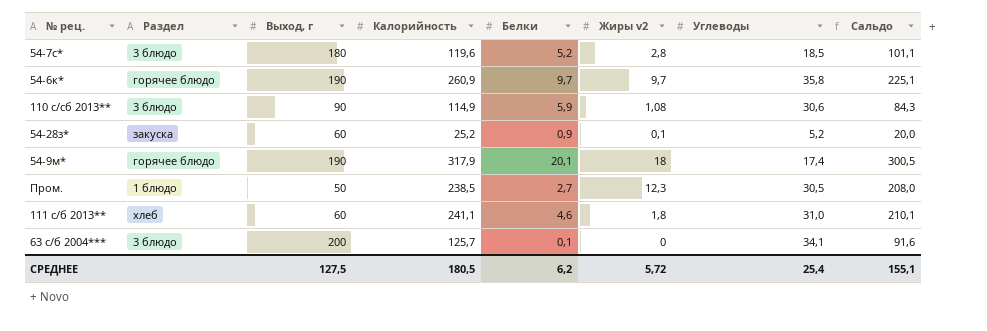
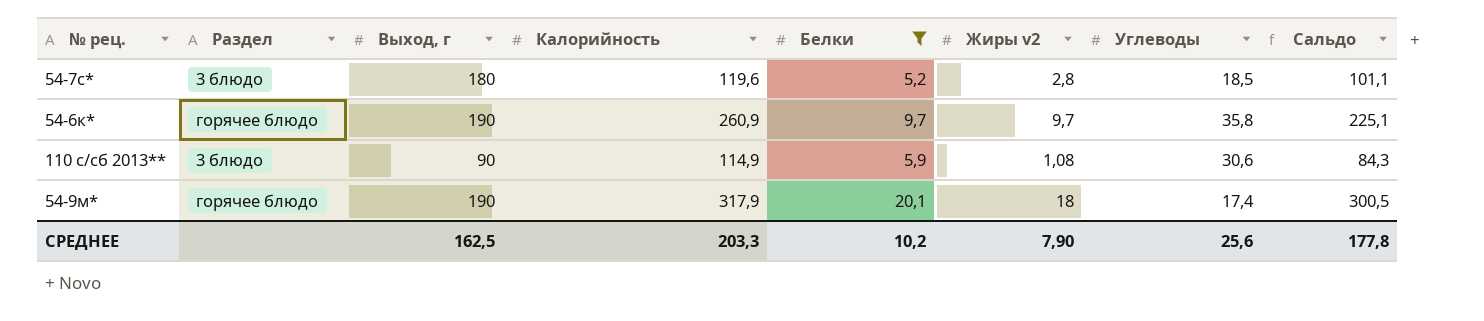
filter: none -> Белки >= 5,2
СРЕДНЕЕ | Выход, г: 127,5 -> 162,5
СРЕДНЕЕ | Калорийность: 180,5 -> 203,3
СРЕДНЕЕ | Белки: 6,2 -> 10,2
СРЕДНЕЕ | Жиры v2: 5,72 -> 7,90
СРЕДНЕЕ | Углеводы: 25,4 -> 25,6
СРЕДНЕЕ | Сальдо: 155,1 -> 177,8

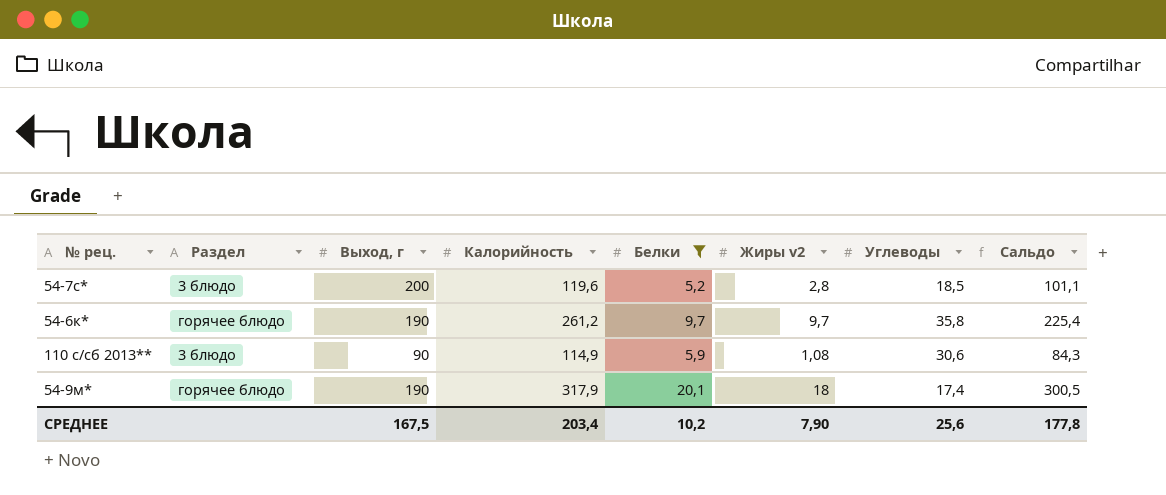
54-7с* | Выход, г: 180 -> 200
54-6к* | Калорийность: 260,9 -> 261,2
54-6к* | Сальдо: 225,1 -> 225,4
СРЕДНЕЕ | Выход, г: 162,5 -> 167,5
СРЕДНЕЕ | Калорийность: 203,3 -> 203,4

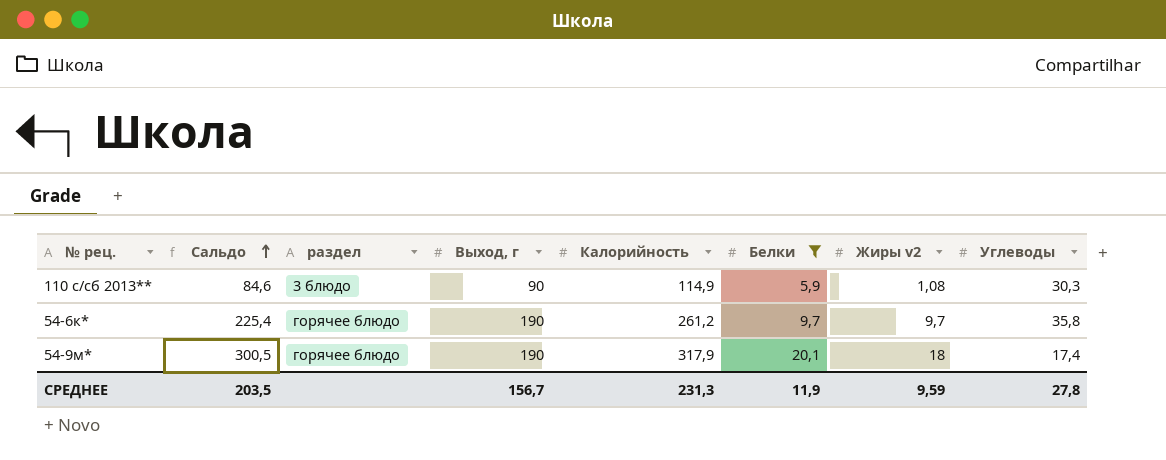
row order: none -> Сальдо ascending
column Сальдо | position: 8 -> 2
column name: Раздел -> раздел
row 54-7с*: 3 блюдо | 200 | 119,6 | 5,2 | 2,8 | 18,5 | 101,1 -> none
110 с/сб 2013** | Сальдо: 84,3 -> 84,6
110 с/сб 2013** | Углеводы: 30,6 -> 30,3
СРЕДНЕЕ | Сальдо: 177,8 -> 203,5
СРЕДНЕЕ | Выход, г: 167,5 -> 156,7
СРЕДНЕЕ | Калорийность: 203,4 -> 231,3
СРЕДНЕЕ | Белки: 10,2 -> 11,9
СРЕДНЕЕ | Жиры v2: 7,90 -> 9,59
СРЕДНЕЕ | Углеводы: 25,6 -> 27,8

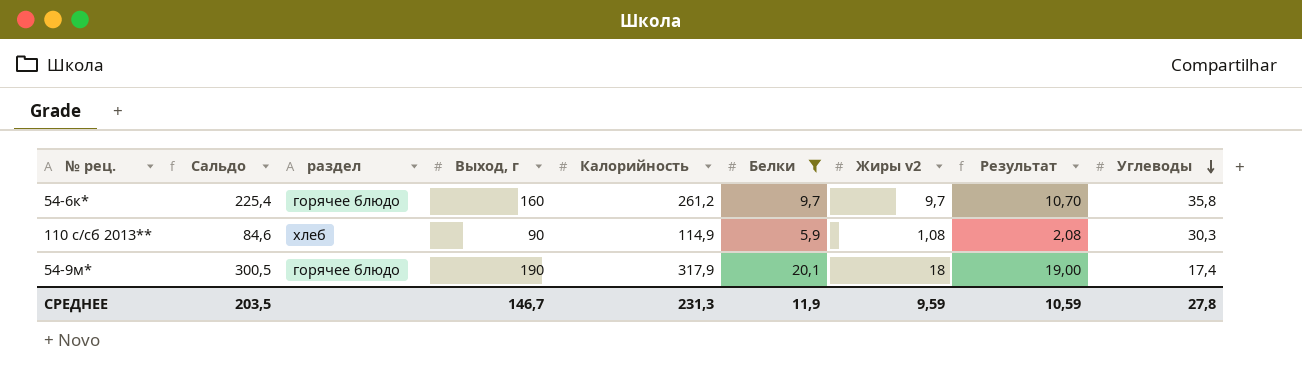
row order: Сальдо ascending -> Углеводы descending
column Результат | formula: none -> [Жиры v2] + 1
54-6к* | Выход, г: 190 -> 160
110 с/сб 2013** | раздел: 3 блюдо -> хлеб
СРЕДНЕЕ | Выход, г: 156,7 -> 146,7

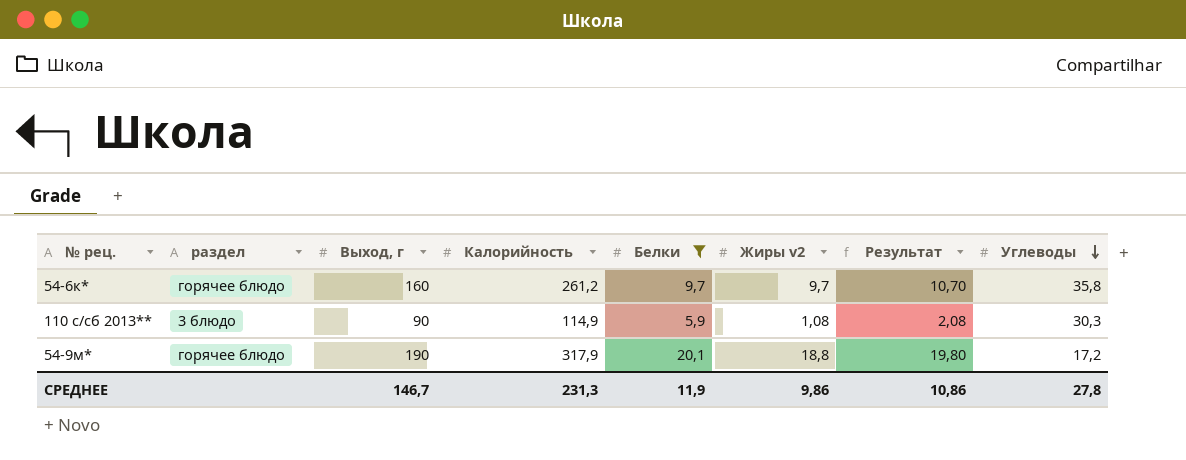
column Сальдо | formula: [Калорийность] - [Углеводы] -> none
110 с/сб 2013** | раздел: хлеб -> 3 блюдо
54-9м* | Жиры v2: 18 -> 18,8
54-9м* | Результат: 19,00 -> 19,80
54-9м* | Углеводы: 17,4 -> 17,2
СРЕДНЕЕ | Жиры v2: 9,59 -> 9,86
СРЕДНЕЕ | Результат: 10,59 -> 10,86

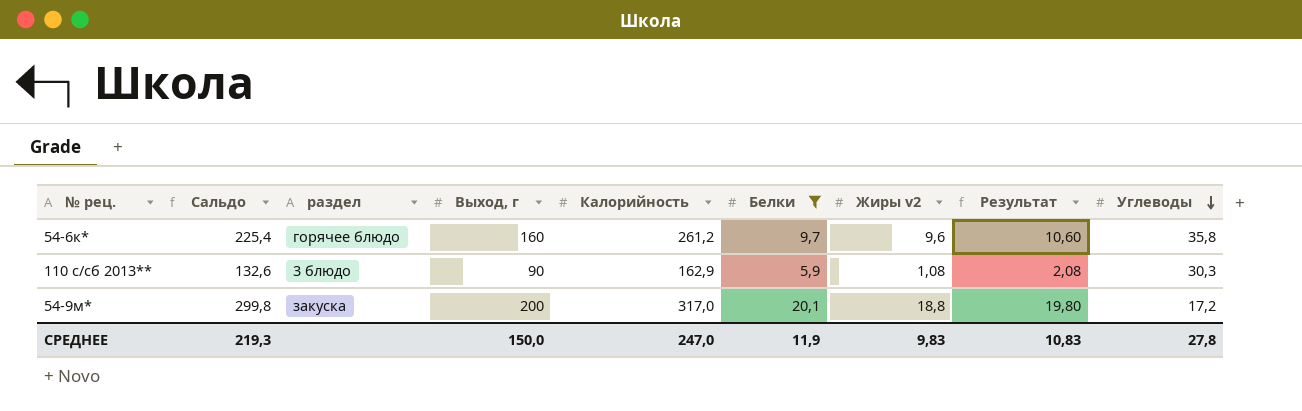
column Сальдо | formula: none -> [Калорийность] - [Углеводы]
54-6к* | Жиры v2: 9,7 -> 9,6
54-6к* | Результат: 10,70 -> 10,60
110 с/сб 2013** | Калорийность: 114,9 -> 162,9
54-9м* | раздел: горячее блюдо -> закуска
54-9м* | Выход, г: 190 -> 200
54-9м* | Калорийность: 317,9 -> 317,0
СРЕДНЕЕ | Выход, г: 146,7 -> 150,0
СРЕДНЕЕ | Калорийность: 231,3 -> 247,0
СРЕДНЕЕ | Жиры v2: 9,86 -> 9,83
СРЕДНЕЕ | Результат: 10,86 -> 10,83

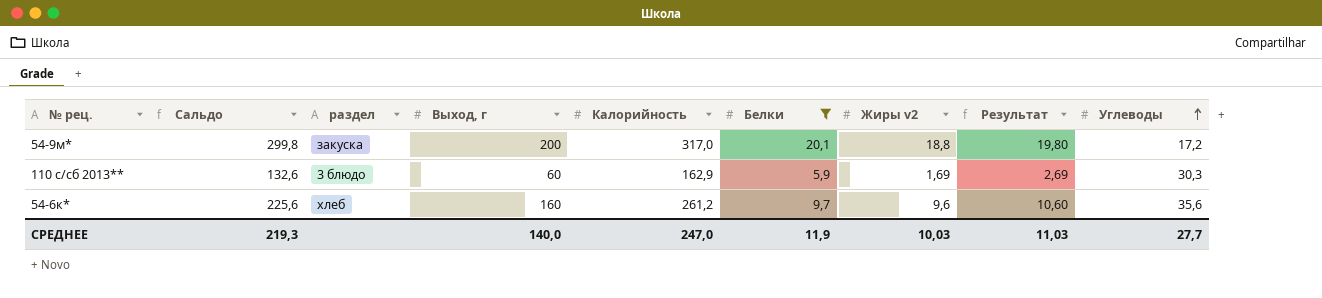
row order: Углеводы descending -> Углеводы ascending
110 с/сб 2013** | Выход, г: 90 -> 60
110 с/сб 2013** | Жиры v2: 1,08 -> 1,69
110 с/сб 2013** | Результат: 2,08 -> 2,69
54-6к* | Сальдо: 225,4 -> 225,6
54-6к* | раздел: горячее блюдо -> хлеб
54-6к* | Углеводы: 35,8 -> 35,6
СРЕДНЕЕ | Выход, г: 150,0 -> 140,0
СРЕДНЕЕ | Жиры v2: 9,83 -> 10,03
СРЕДНЕЕ | Результат: 10,83 -> 11,03
СРЕДНЕЕ | Углеводы: 27,8 -> 27,7

